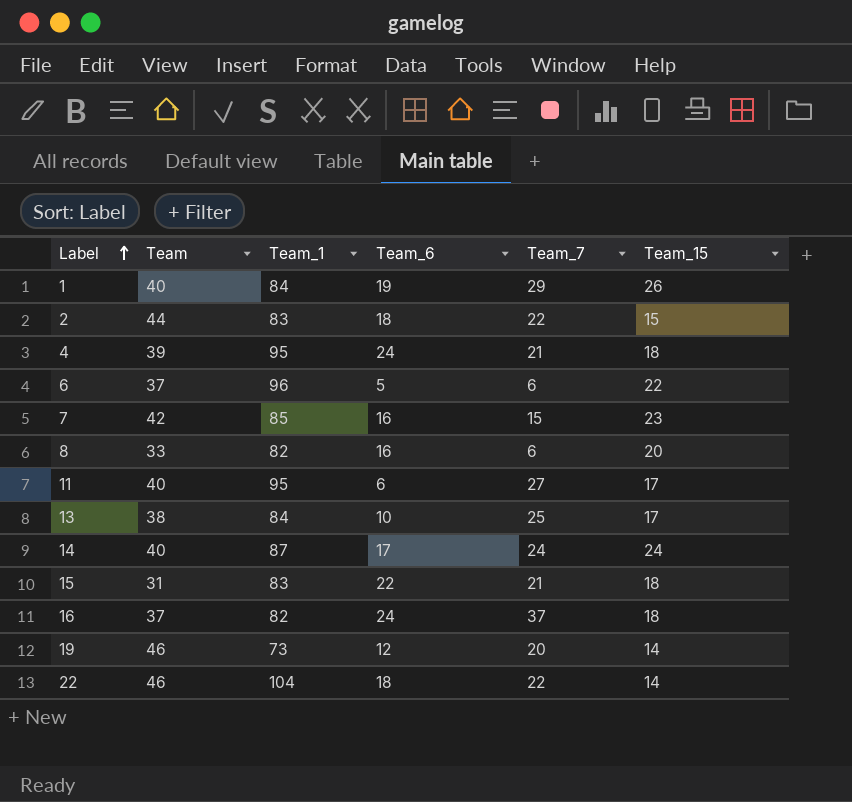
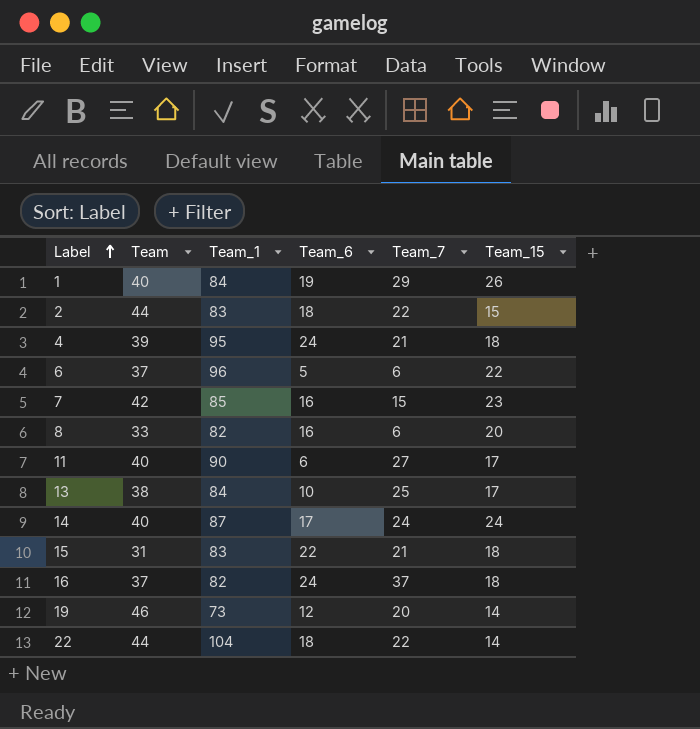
11 | Team_1: 95 -> 90
22 | Team: 46 -> 44

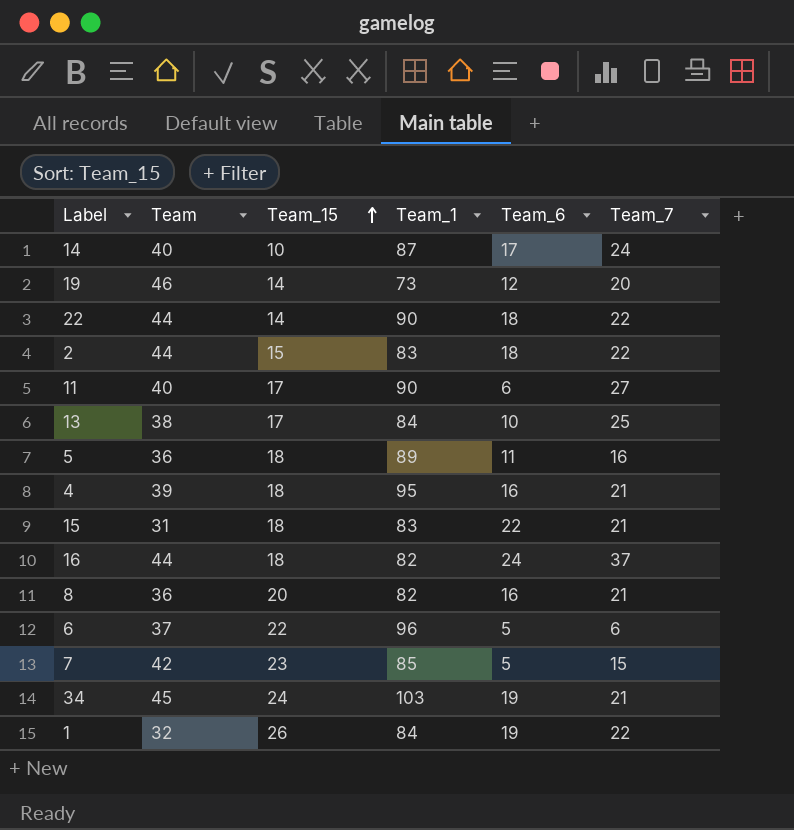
row order: Label ascending -> Team_15 ascending
column Team_15 | position: 6 -> 3
14 | Team_15: 24 -> 10
22 | Team_1: 104 -> 90
row 5: none -> 36 | 18 | 89 | 11 | 16
4 | Team_6: 24 -> 16
16 | Team: 37 -> 44
8 | Team: 33 -> 36
8 | Team_7: 6 -> 21
7 | Team_6: 16 -> 5
row 34: none -> 45 | 24 | 103 | 19 | 21
1 | Team: 40 -> 32
1 | Team_7: 29 -> 22

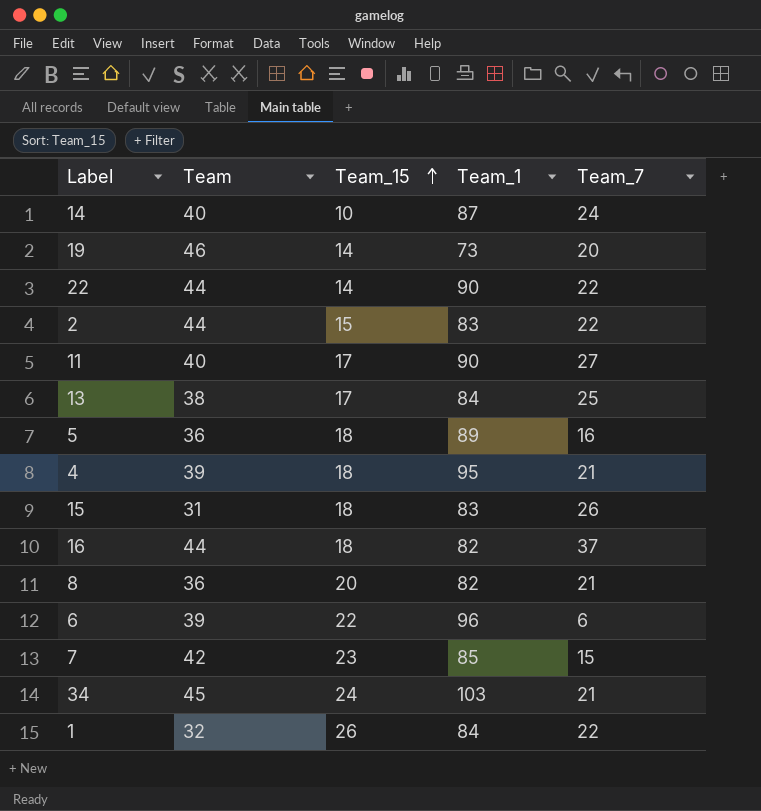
column Team_6 | position: 5 -> none
15 | Team_7: 21 -> 26
6 | Team: 37 -> 39

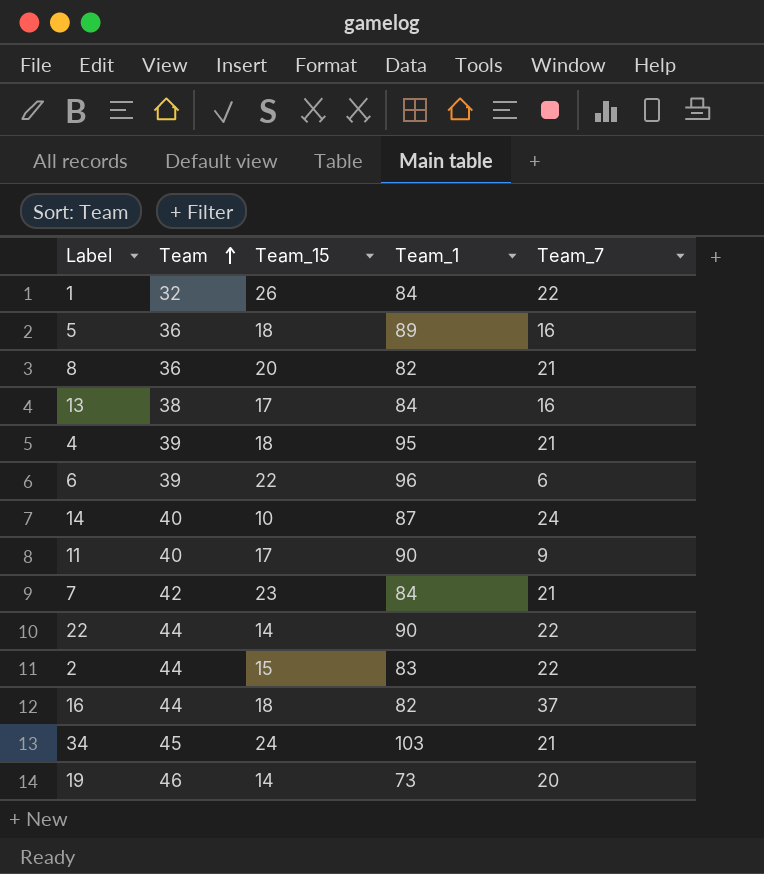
row order: Team_15 ascending -> Team ascending
row 15: 31 | 18 | 83 | 26 -> none
13 | Team_7: 25 -> 16
11 | Team_7: 27 -> 9
7 | Team_1: 85 -> 84
7 | Team_7: 15 -> 21

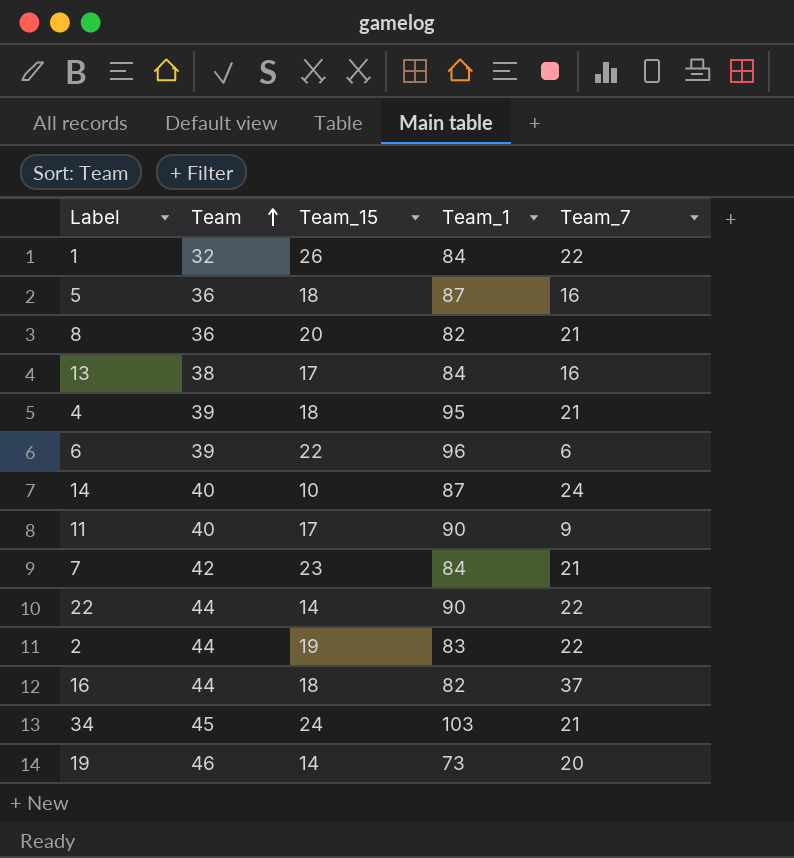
5 | Team_1: 89 -> 87
2 | Team_15: 15 -> 19

